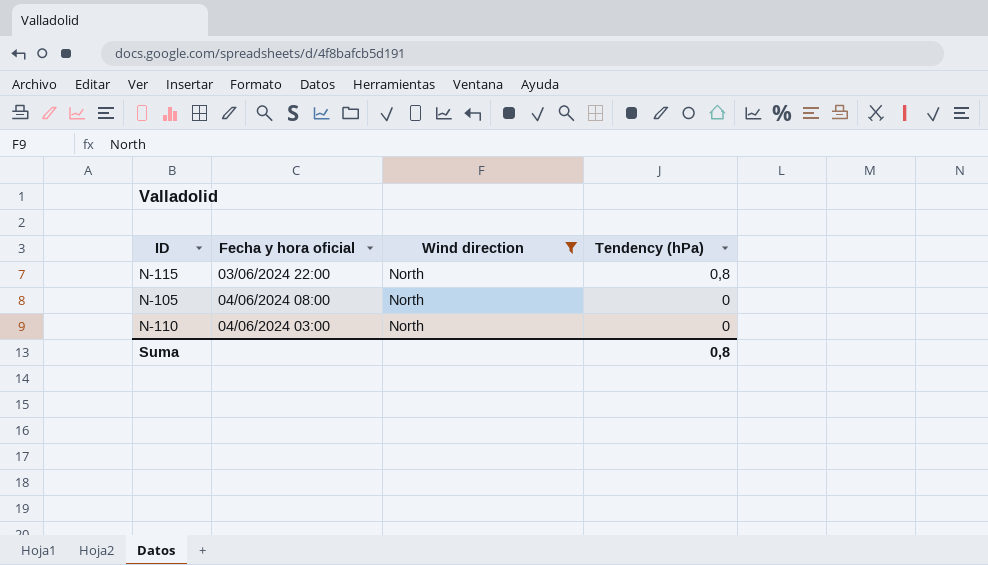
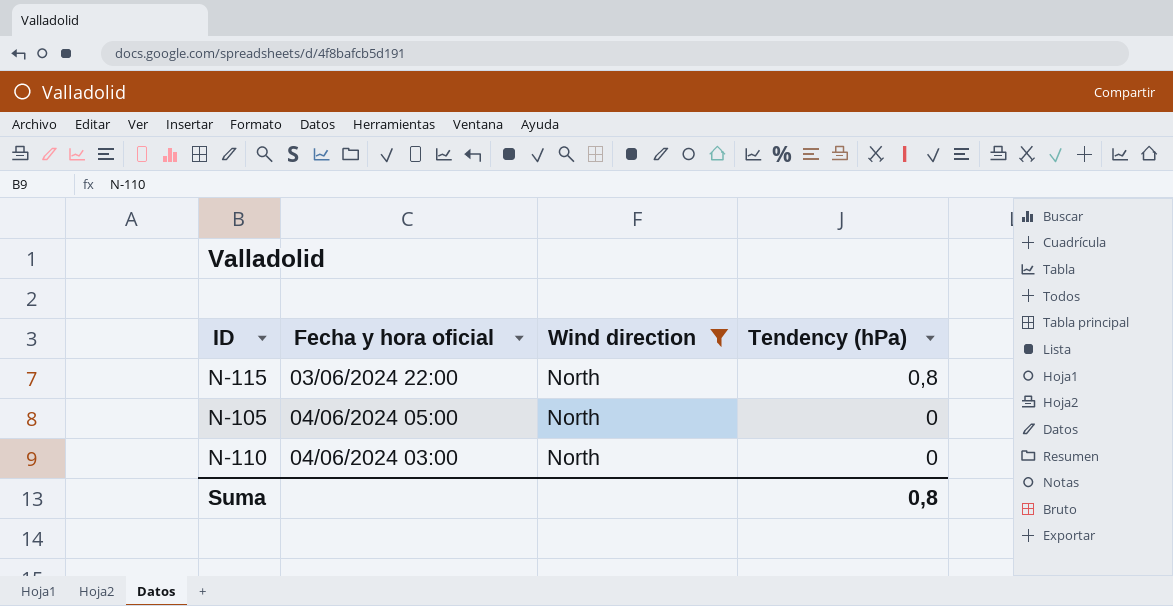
N-105 | Fecha y hora oficial: 04/06/2024 08:00 -> 04/06/2024 05:00

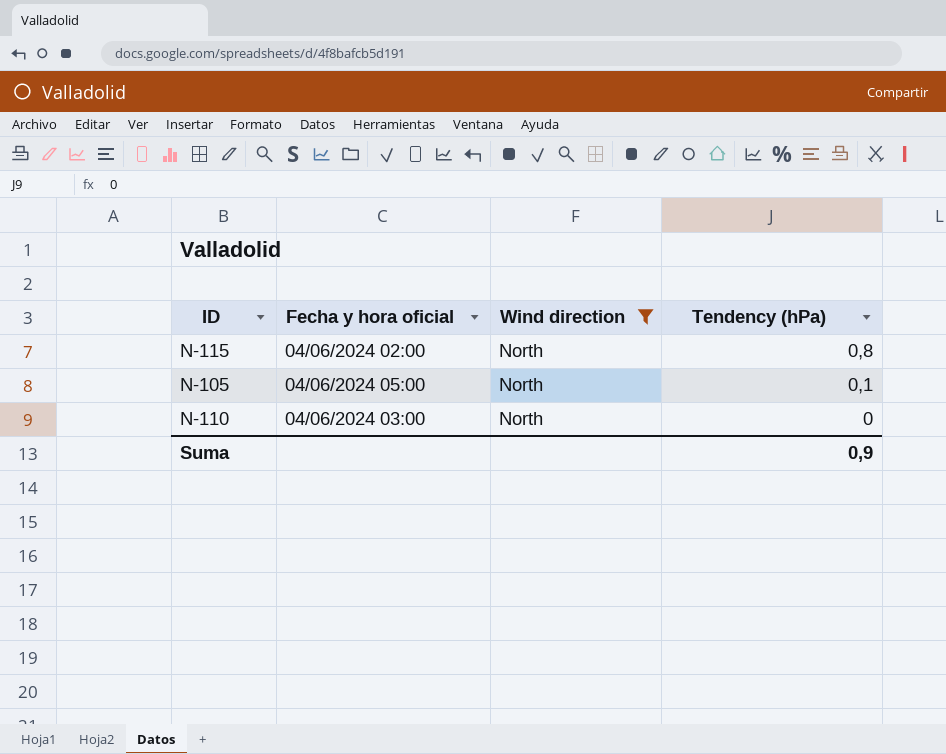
N-115 | Fecha y hora oficial: 03/06/2024 22:00 -> 04/06/2024 02:00
N-105 | Tendency (hPa): 0 -> 0,1
Suma | Tendency (hPa): 0,8 -> 0,9

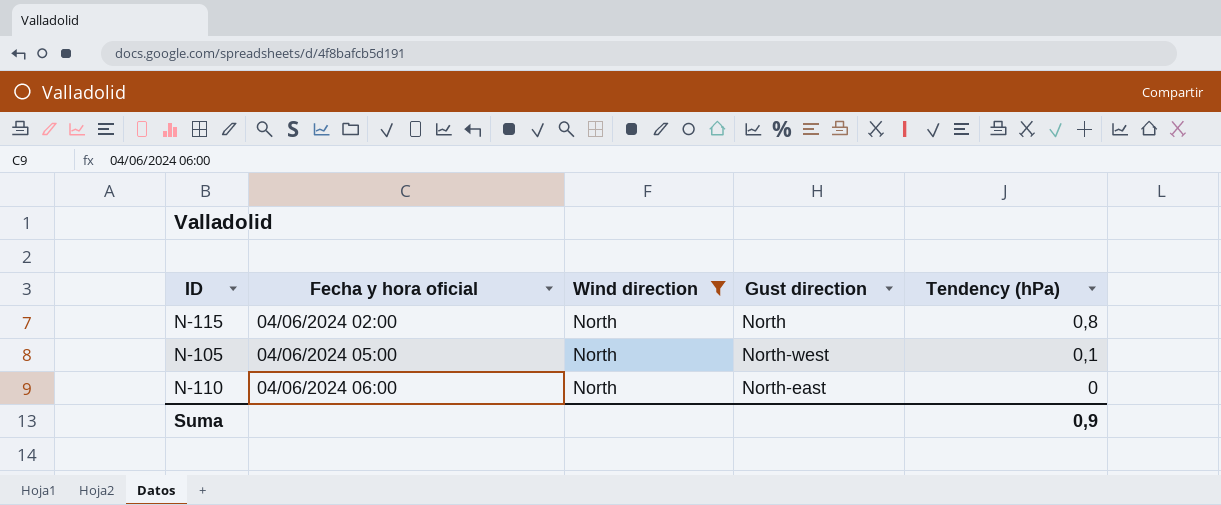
column Gust direction | position: none -> 4
N-110 | Fecha y hora oficial: 04/06/2024 03:00 -> 04/06/2024 06:00

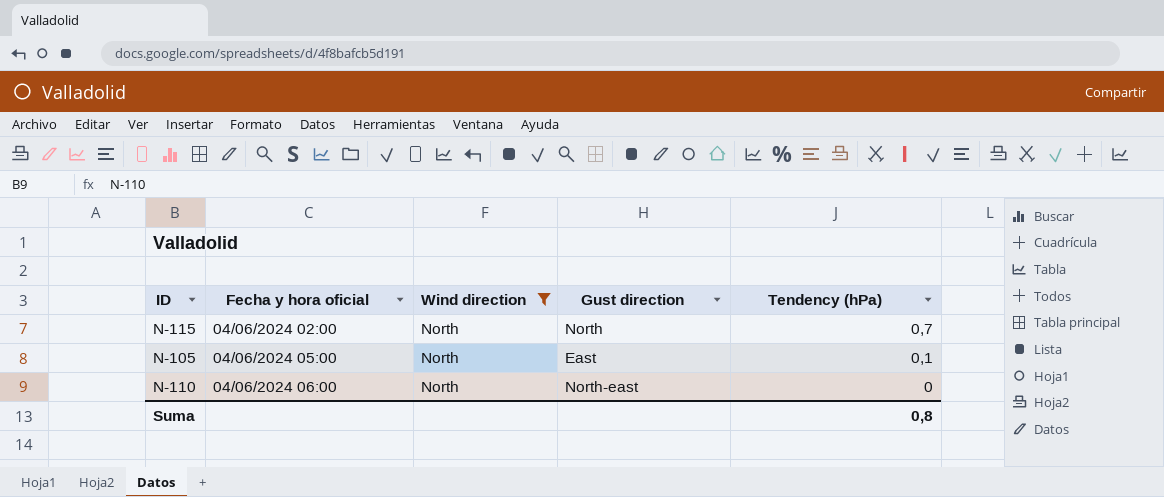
N-115 | Tendency (hPa): 0,8 -> 0,7
N-105 | Gust direction: North-west -> East
Suma | Tendency (hPa): 0,9 -> 0,8

